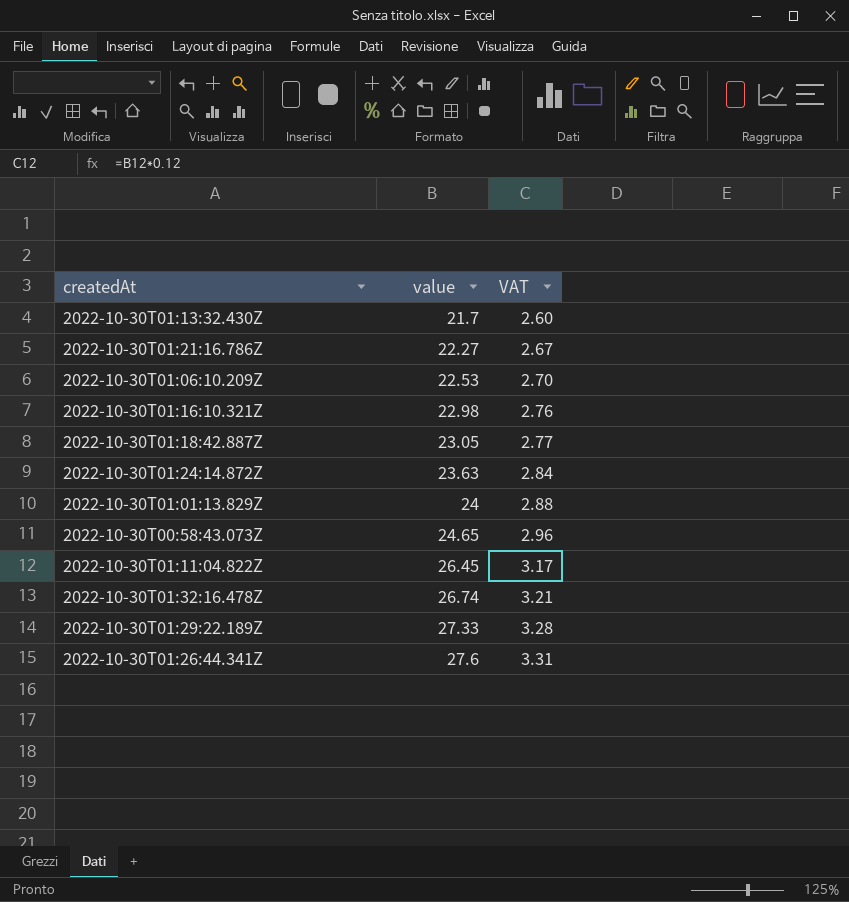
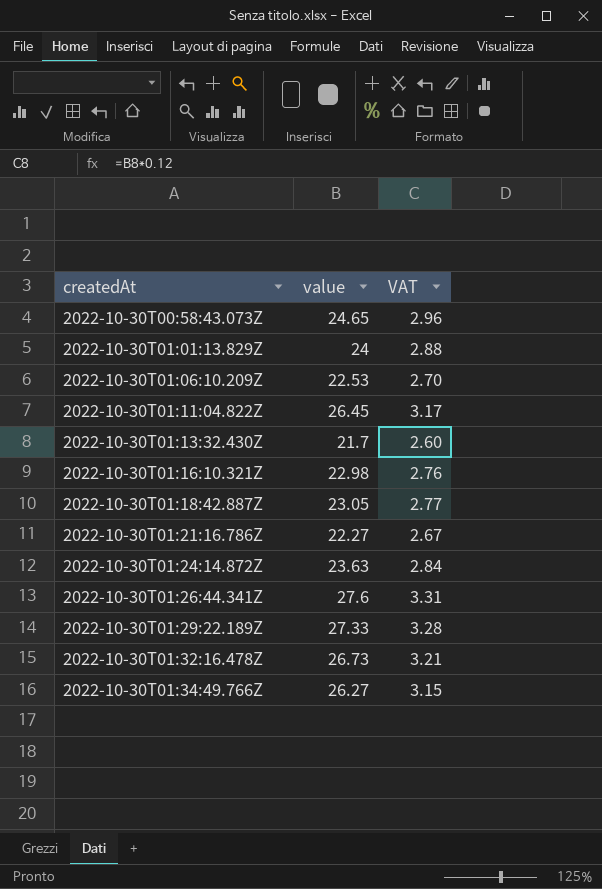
row order: value ascending -> createdAt ascending
2022-10-30T01:32:16.478Z | value: 26.74 -> 26.73
row 2022-10-30T01:34:49.766Z: none -> 26.27 | 3.15

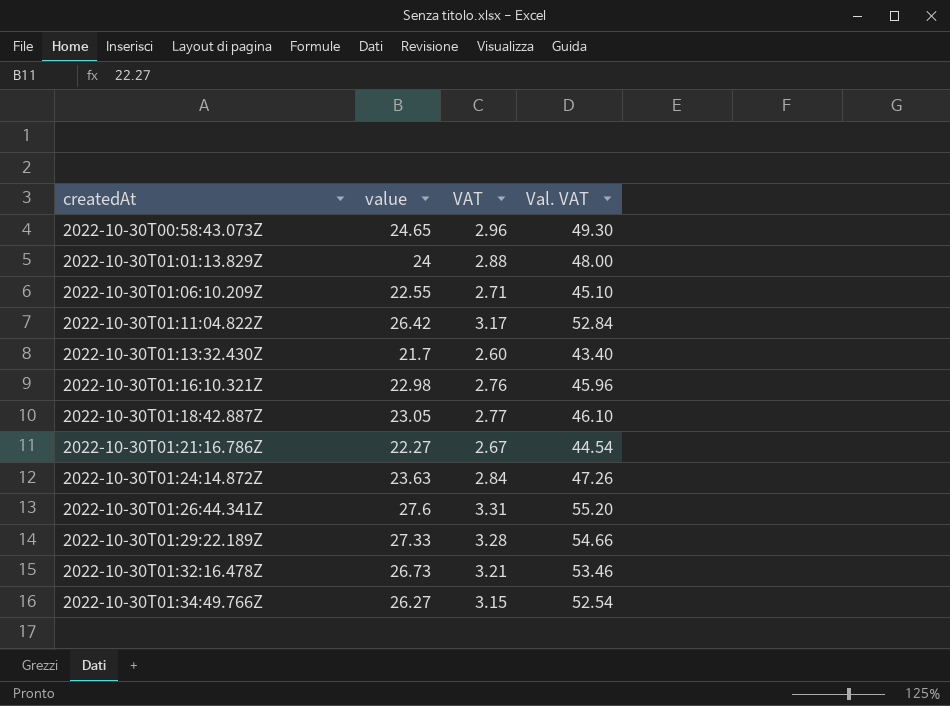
column Val. VAT | formula: none -> [value] * 2
2022-10-30T01:06:10.209Z | value: 22.53 -> 22.55
2022-10-30T01:06:10.209Z | VAT: 2.70 -> 2.71
2022-10-30T01:11:04.822Z | value: 26.45 -> 26.42

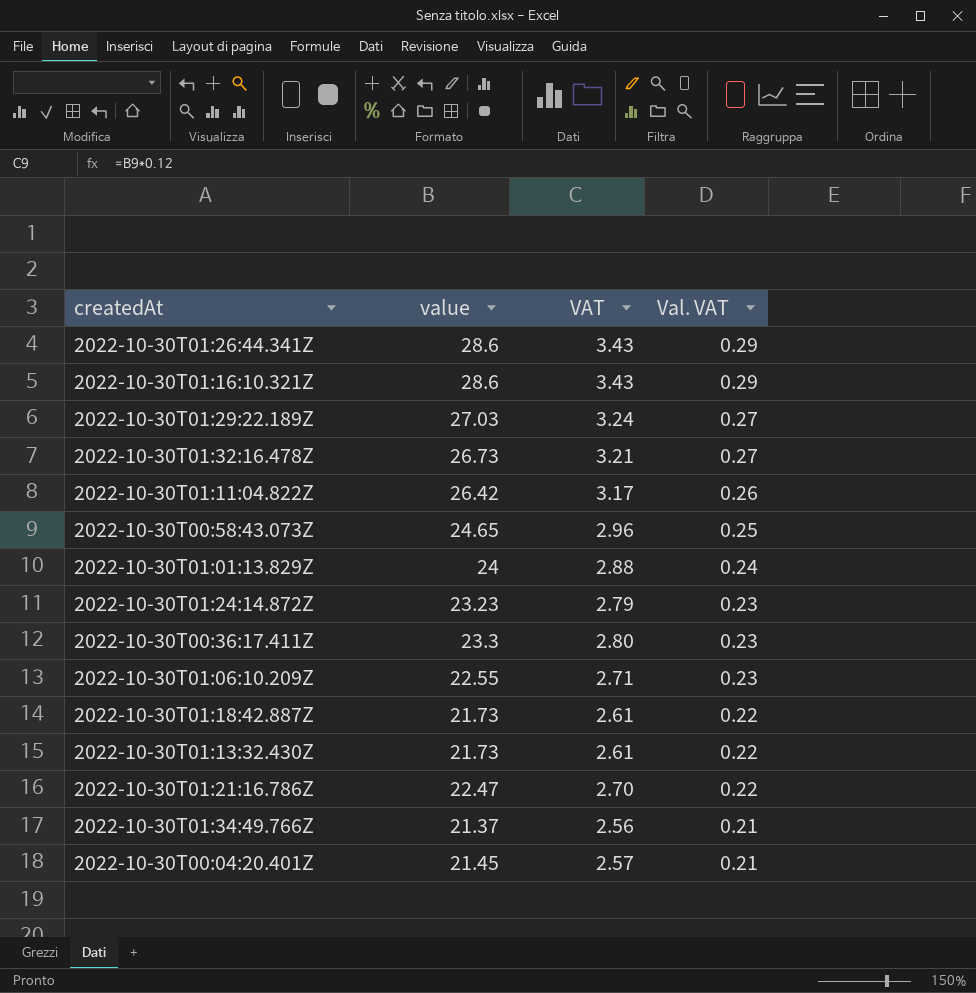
row order: createdAt ascending -> Val. VAT descending
column Val. VAT | formula: [value] * 2 -> [value] * 0.01
2022-10-30T01:26:44.341Z | value: 27.6 -> 28.6
2022-10-30T01:26:44.341Z | VAT: 3.31 -> 3.43
2022-10-30T01:16:10.321Z | value: 22.98 -> 28.6
2022-10-30T01:16:10.321Z | VAT: 2.76 -> 3.43
2022-10-30T01:29:22.189Z | value: 27.33 -> 27.03
2022-10-30T01:29:22.189Z | VAT: 3.28 -> 3.24
2022-10-30T01:24:14.872Z | value: 23.63 -> 23.23
2022-10-30T01:24:14.872Z | VAT: 2.84 -> 2.79
row 2022-10-30T00:36:17.411Z: none -> 23.3 | 2.80 | 0.23
2022-10-30T01:18:42.887Z | value: 23.05 -> 21.73
2022-10-30T01:18:42.887Z | VAT: 2.77 -> 2.61
2022-10-30T01:13:32.430Z | value: 21.7 -> 21.73
2022-10-30T01:13:32.430Z | VAT: 2.60 -> 2.61
2022-10-30T01:21:16.786Z | value: 22.27 -> 22.47
2022-10-30T01:21:16.786Z | VAT: 2.67 -> 2.70
2022-10-30T01:34:49.766Z | value: 26.27 -> 21.37
2022-10-30T01:34:49.766Z | VAT: 3.15 -> 2.56
row 2022-10-30T00:04:20.401Z: none -> 21.45 | 2.57 | 0.21

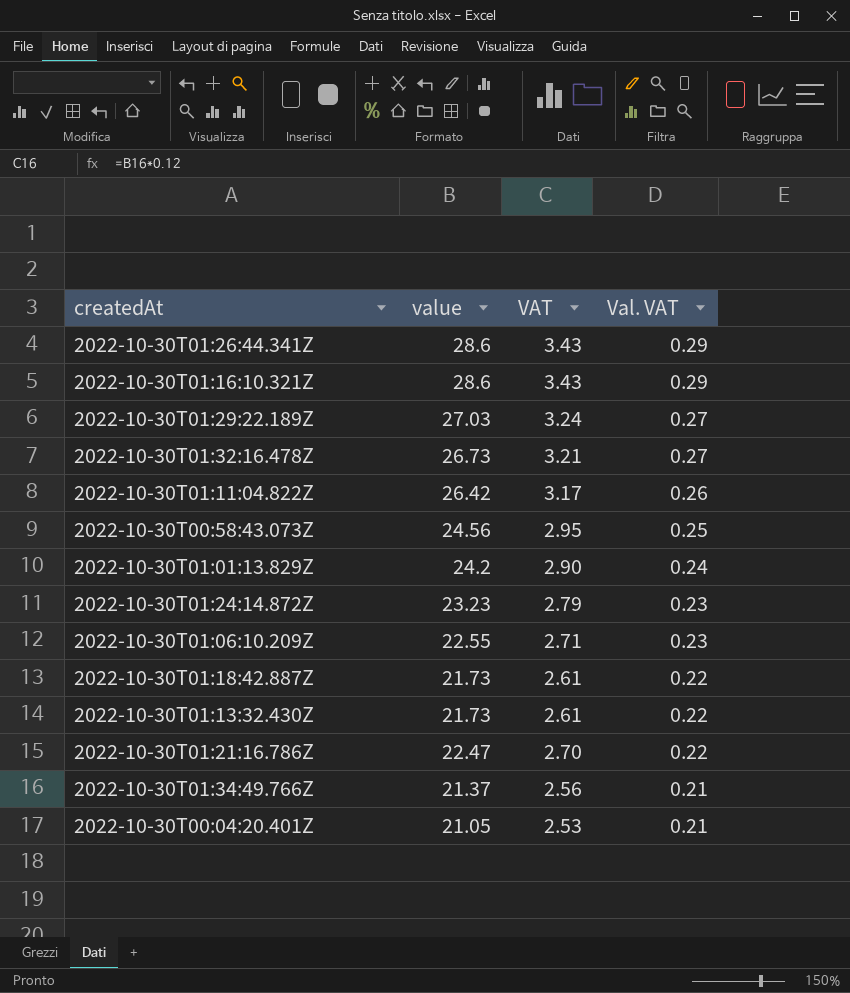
row 2022-10-30T00:36:17.411Z: 23.3 | 2.80 | 0.23 -> none
2022-10-30T00:58:43.073Z | value: 24.65 -> 24.56
2022-10-30T00:58:43.073Z | VAT: 2.96 -> 2.95
2022-10-30T01:01:13.829Z | value: 24 -> 24.2
2022-10-30T01:01:13.829Z | VAT: 2.88 -> 2.90
2022-10-30T00:04:20.401Z | value: 21.45 -> 21.05
2022-10-30T00:04:20.401Z | VAT: 2.57 -> 2.53

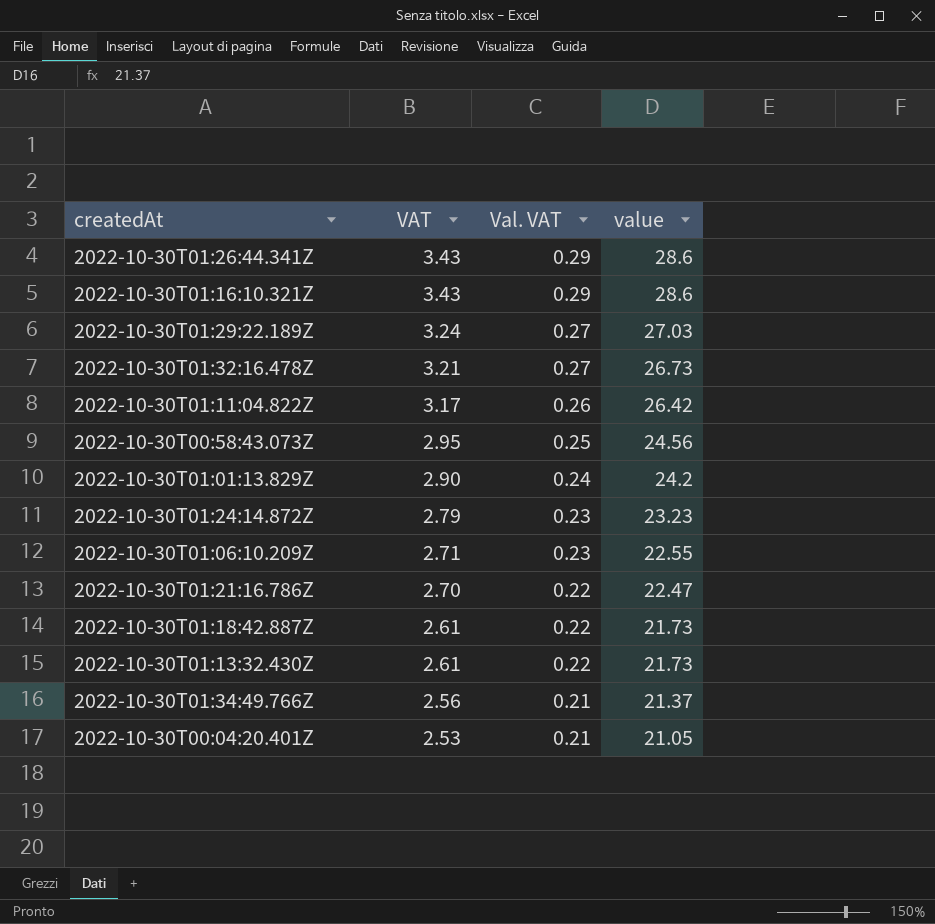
row order: Val. VAT descending -> VAT descending
column value | position: 2 -> 4

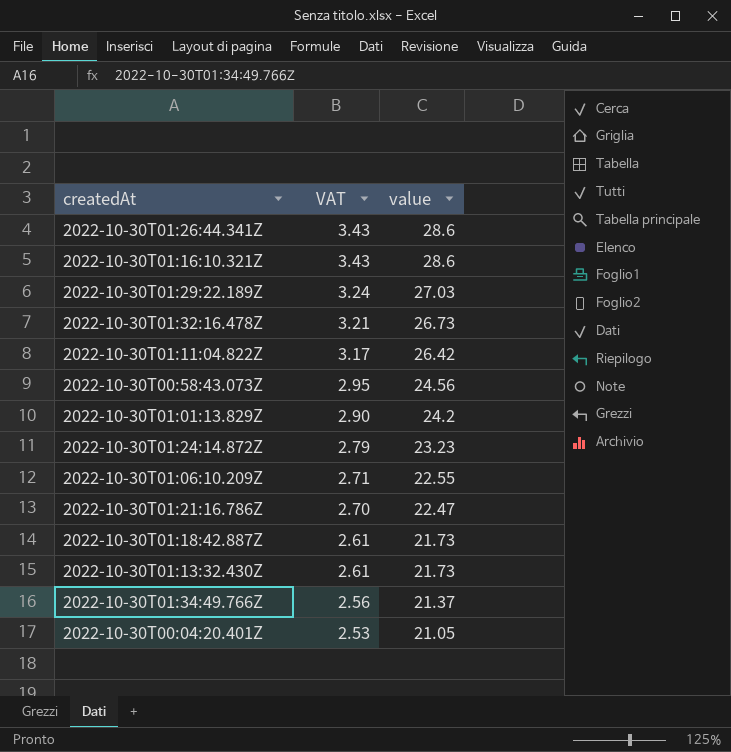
column Val. VAT | formula: [value] * 0.01 -> none

